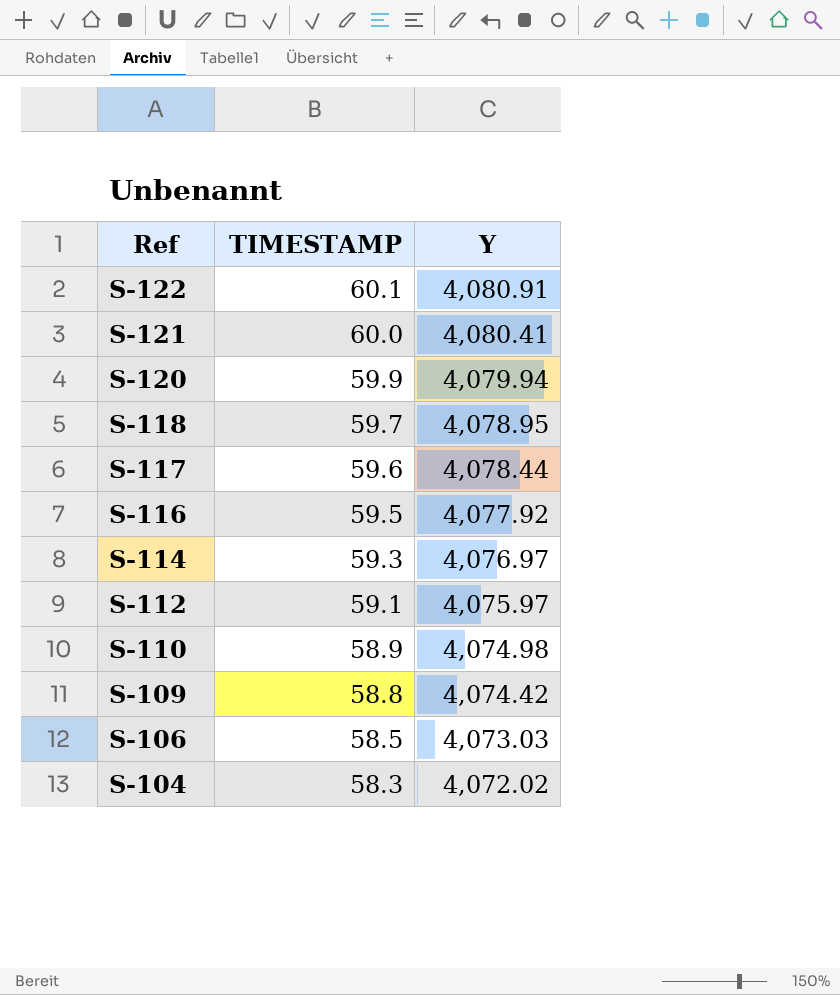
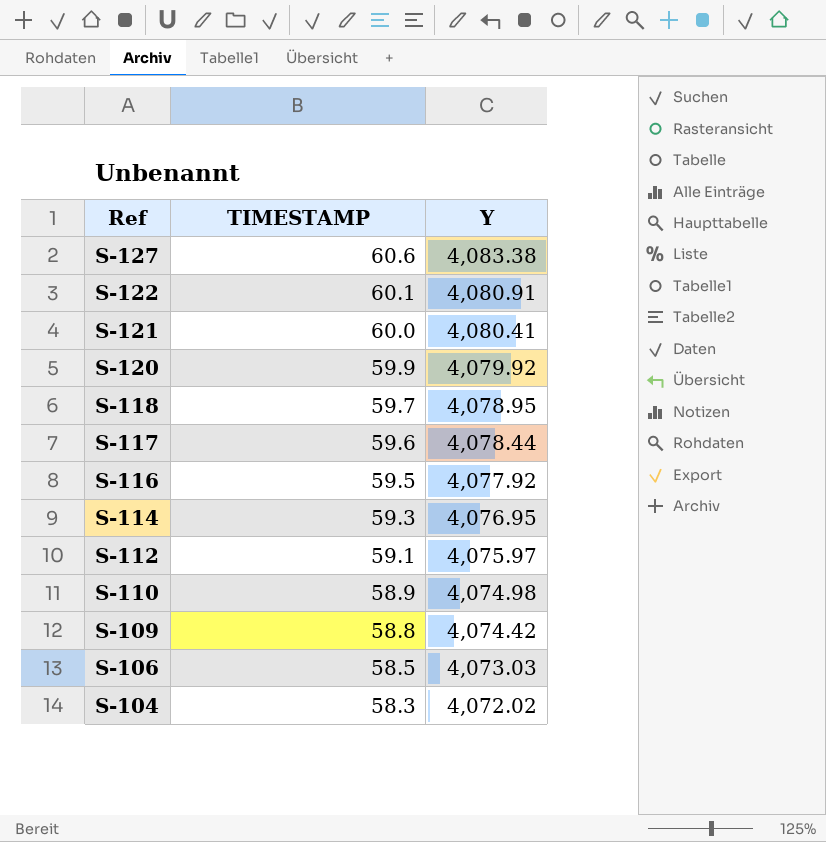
row S-127: none -> 60.6 | 4,083.38
S-120 | Y: 4,079.94 -> 4,079.92
S-114 | Y: 4,076.97 -> 4,076.95

